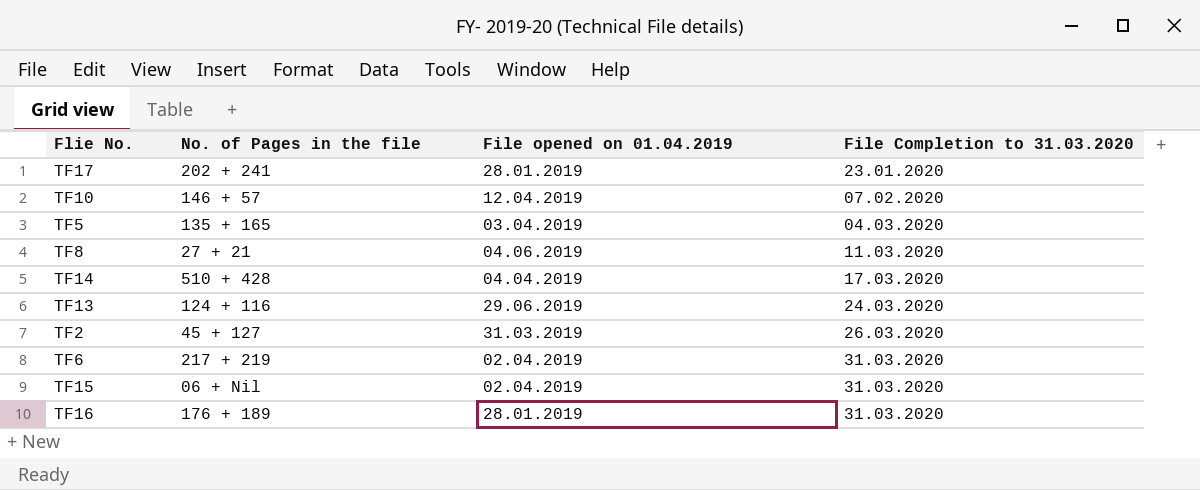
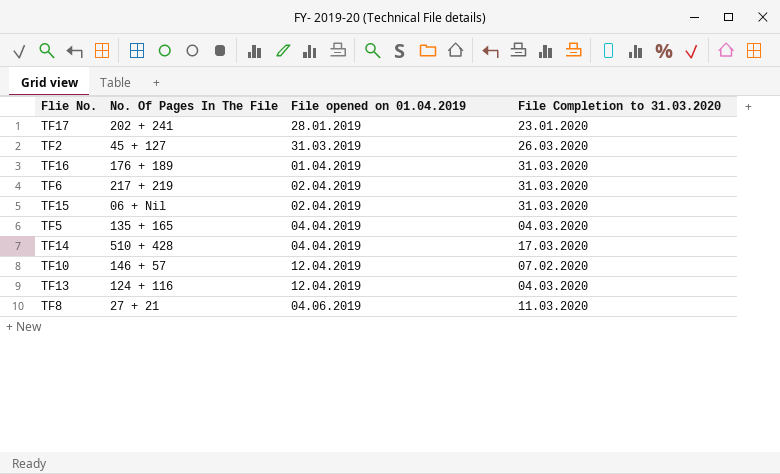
row order: File Completion to 31.03.2020 ascending -> File opened on 01.04.2019 ascending
column name: No. of Pages in the file -> No. Of Pages In The File
TF16 | File opened on 01.04.2019: 28.01.2019 -> 01.04.2019
TF5 | File opened on 01.04.2019: 03.04.2019 -> 04.04.2019
TF13 | File opened on 01.04.2019: 29.06.2019 -> 12.04.2019
TF13 | File Completion to 31.03.2020: 24.03.2020 -> 04.03.2020

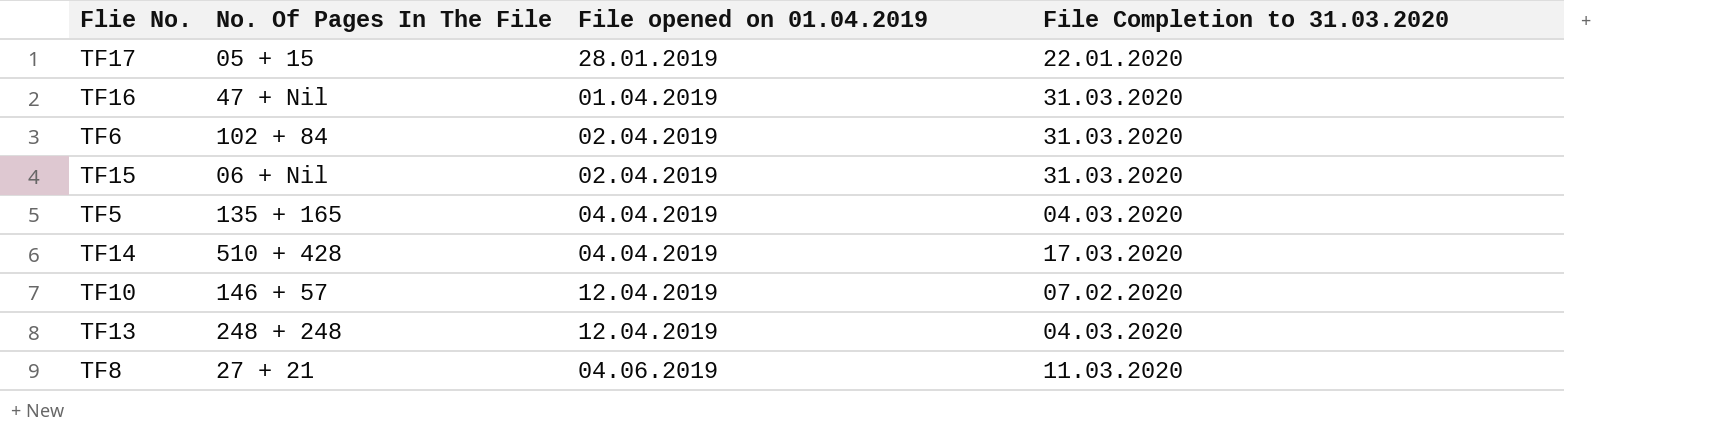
row TF2: 45 + 127 | 31.03.2019 | 26.03.2020 -> none
TF17 | No. Of Pages In The File: 202 + 241 -> 05 + 15
TF17 | File Completion to 31.03.2020: 23.01.2020 -> 22.01.2020
TF16 | No. Of Pages In The File: 176 + 189 -> 47 + Nil
TF6 | No. Of Pages In The File: 217 + 219 -> 102 + 84
TF13 | No. Of Pages In The File: 124 + 116 -> 248 + 248

